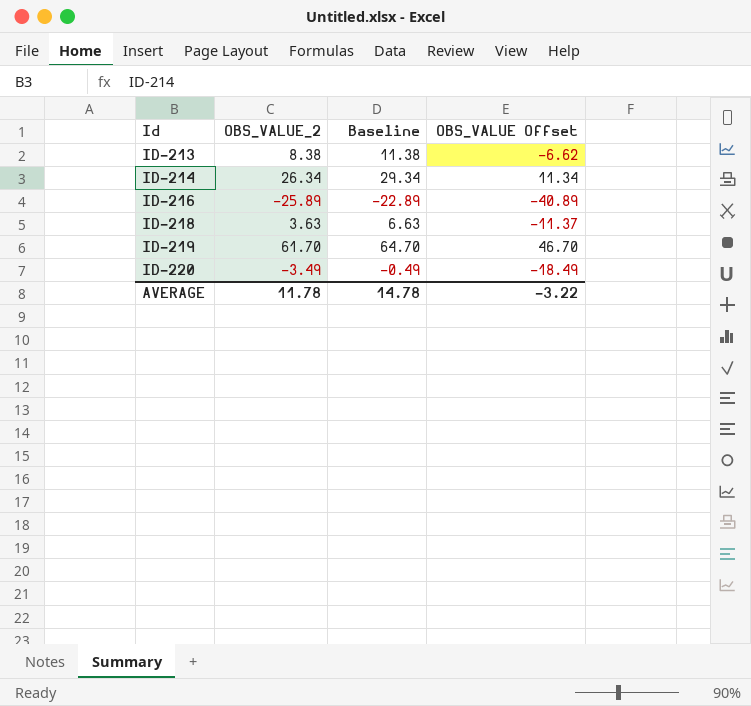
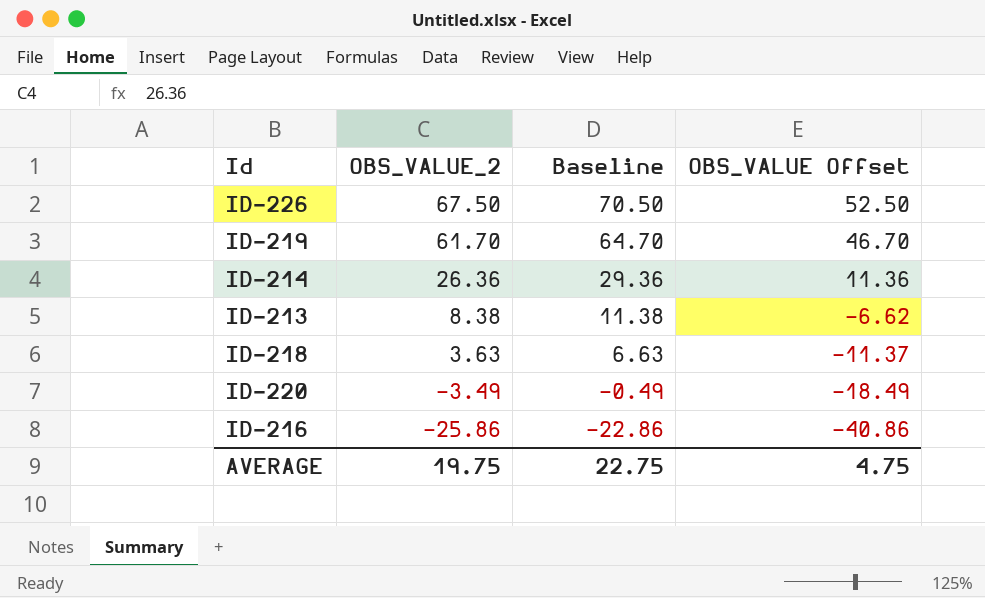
row order: Id ascending -> OBS_VALUE_2 descending
row ID-226: none -> 67.50 | 70.50 | 52.50
ID-214 | OBS_VALUE_2: 26.34 -> 26.36
ID-214 | Baseline: 29.34 -> 29.36
ID-214 | OBS_VALUE Offset: 11.34 -> 11.36
ID-216 | OBS_VALUE_2: -25.89 -> -25.86
ID-216 | Baseline: -22.89 -> -22.86
ID-216 | OBS_VALUE Offset: -40.89 -> -40.86
AVERAGE | OBS_VALUE_2: 11.78 -> 19.75
AVERAGE | Baseline: 14.78 -> 22.75
AVERAGE | OBS_VALUE Offset: -3.22 -> 4.75

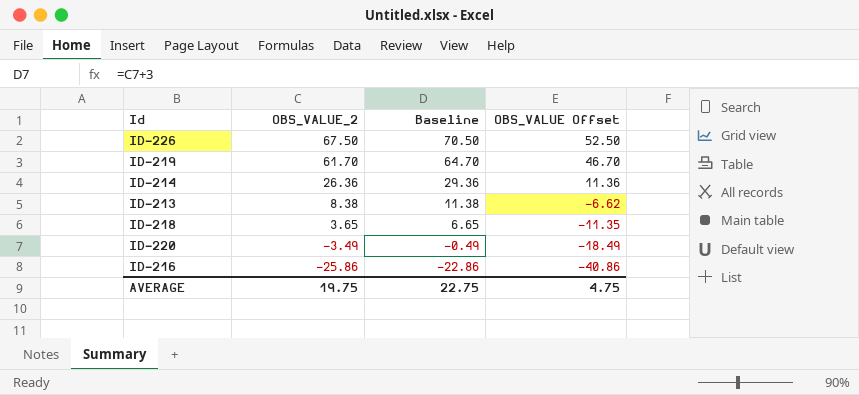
ID-218 | OBS_VALUE_2: 3.63 -> 3.65
ID-218 | Baseline: 6.63 -> 6.65
ID-218 | OBS_VALUE Offset: -11.37 -> -11.35

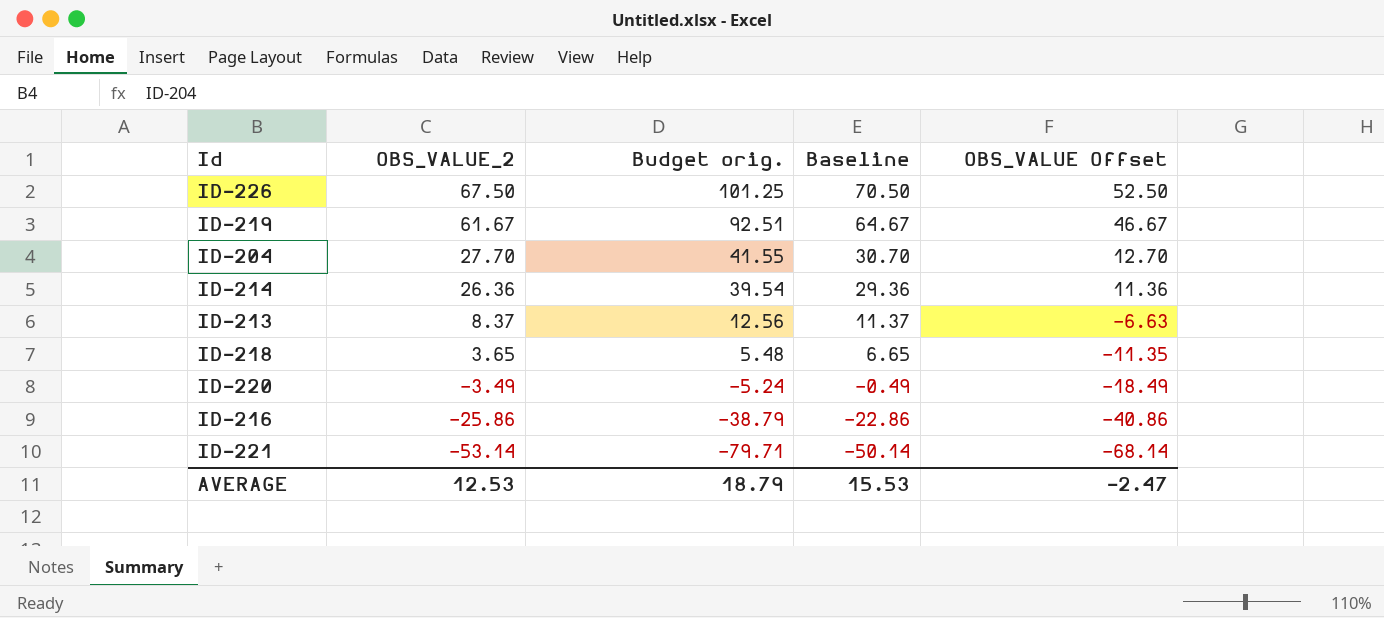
column Budget orig. | formula: none -> [OBS_VALUE_2] * 1.5
ID-219 | OBS_VALUE_2: 61.70 -> 61.67
ID-219 | Baseline: 64.70 -> 64.67
ID-219 | OBS_VALUE Offset: 46.70 -> 46.67
row ID-204: none -> 27.70 | 41.55 | 30.70 | 12.70
ID-213 | OBS_VALUE_2: 8.38 -> 8.37
ID-213 | Baseline: 11.38 -> 11.37
ID-213 | OBS_VALUE Offset: -6.62 -> -6.63
row ID-221: none -> -53.14 | -79.71 | -50.14 | -68.14
AVERAGE | OBS_VALUE_2: 19.75 -> 12.53
AVERAGE | Baseline: 22.75 -> 15.53
AVERAGE | OBS_VALUE Offset: 4.75 -> -2.47

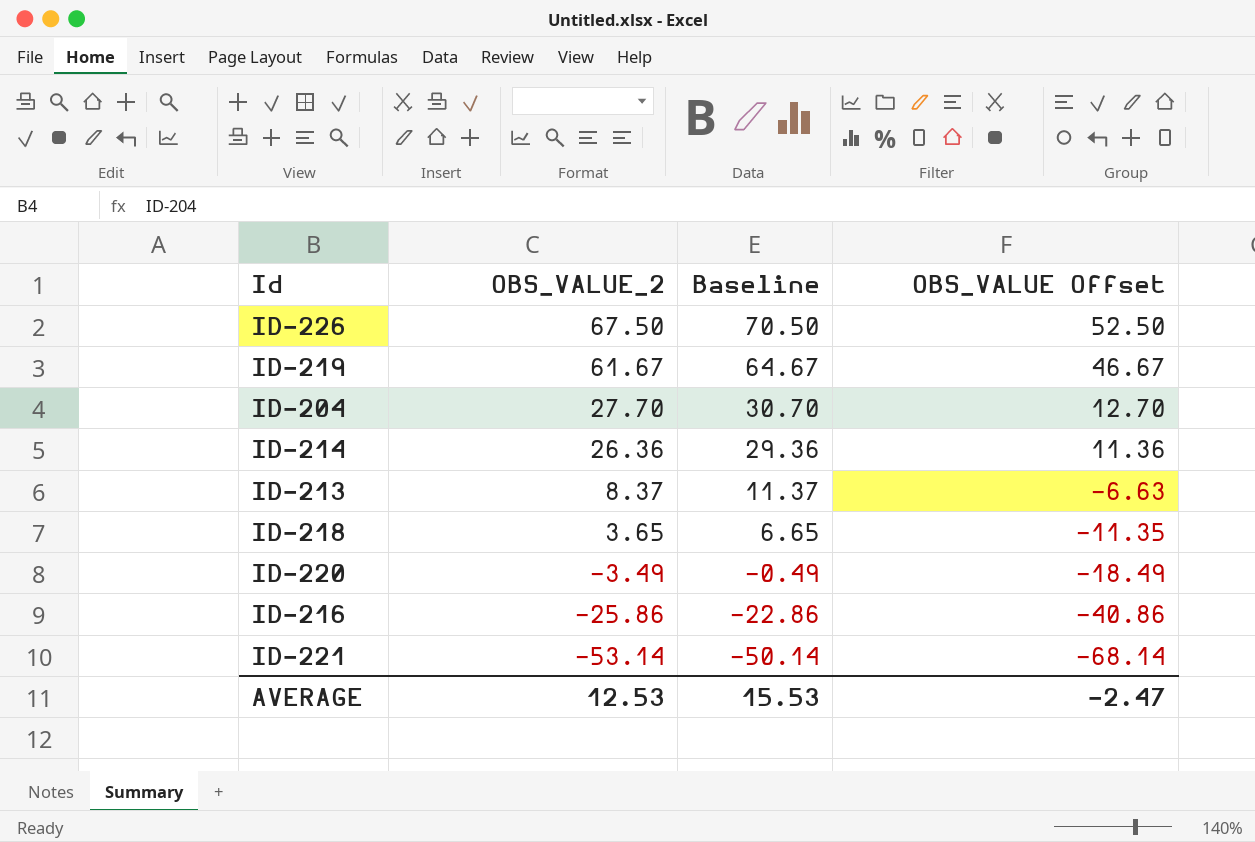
column Budget orig. | formula: [OBS_VALUE_2] * 1.5 -> none

